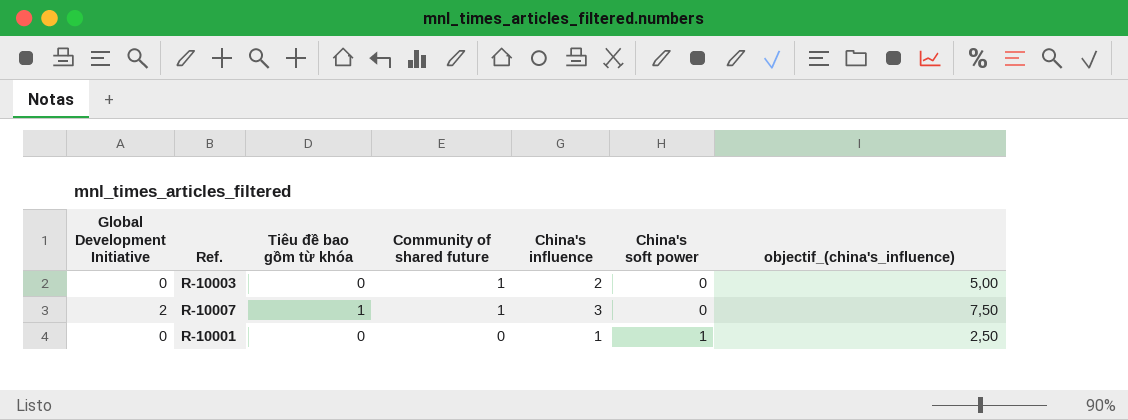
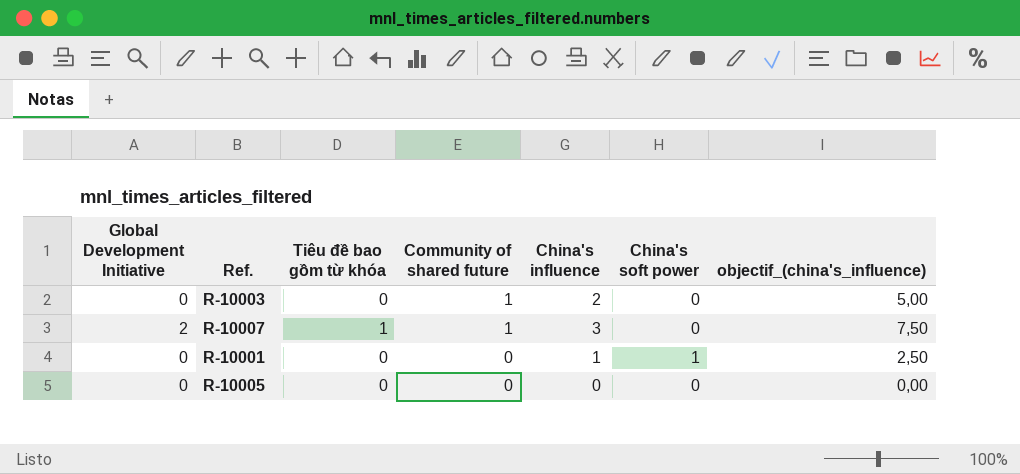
row R-10005: none -> 0 | 0 | 0 | 0 | 0 | 0,00

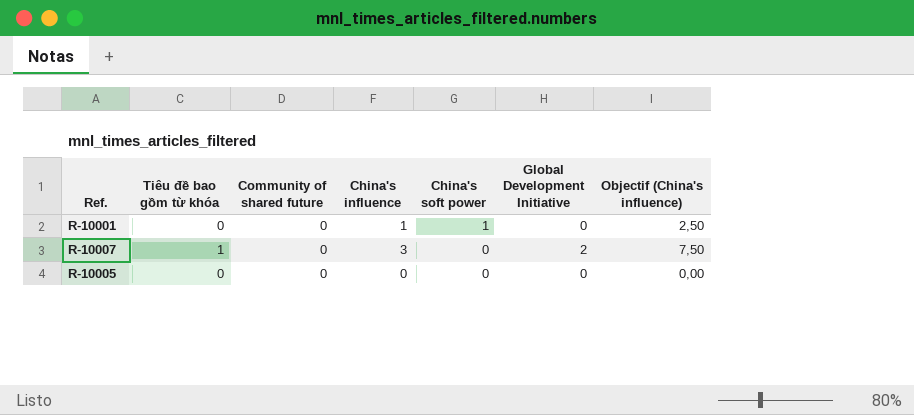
row order: Community of shared future descending -> China's soft power descending
column Global Development Initiative | position: 1 -> 6
column name: objectif_(china's_influence) -> Objectif (China's influence)
row R-10003: 0 | 0 | 1 | 2 | 0 | 5,00 -> none
R-10007 | Community of shared future: 1 -> 0

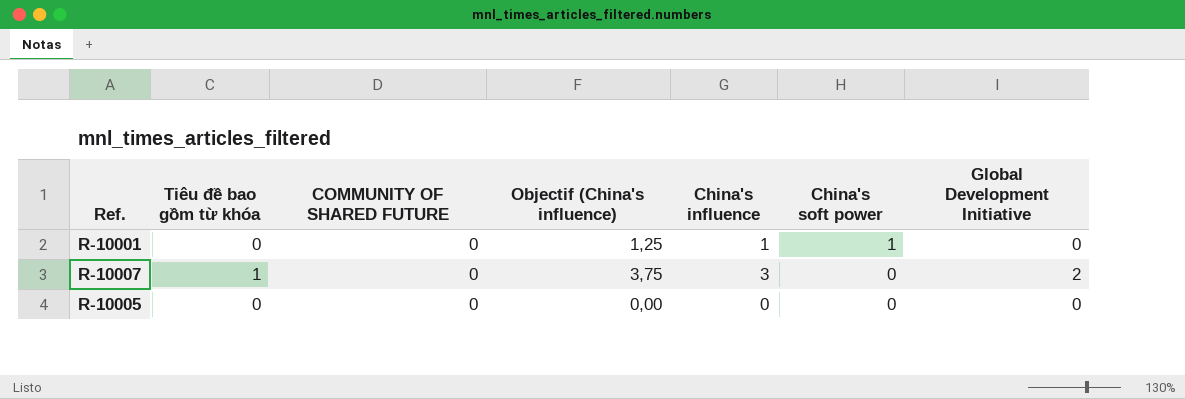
column name: Community of shared future -> COMMUNITY OF SHARED FUTURE
column Objectif (China's influence) | formula: [China's influence] * 2,5 -> [China's influence] * 1,25
column Objectif (China's influence) | position: 7 -> 4

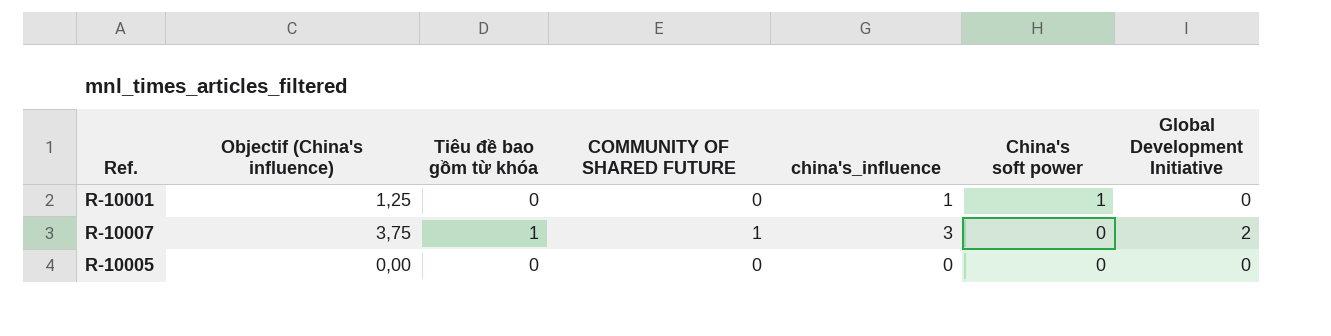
column Objectif (China's influence) | position: 4 -> 2
column name: China's influence -> china's_influence
R-10007 | COMMUNITY OF SHARED FUTURE: 0 -> 1

